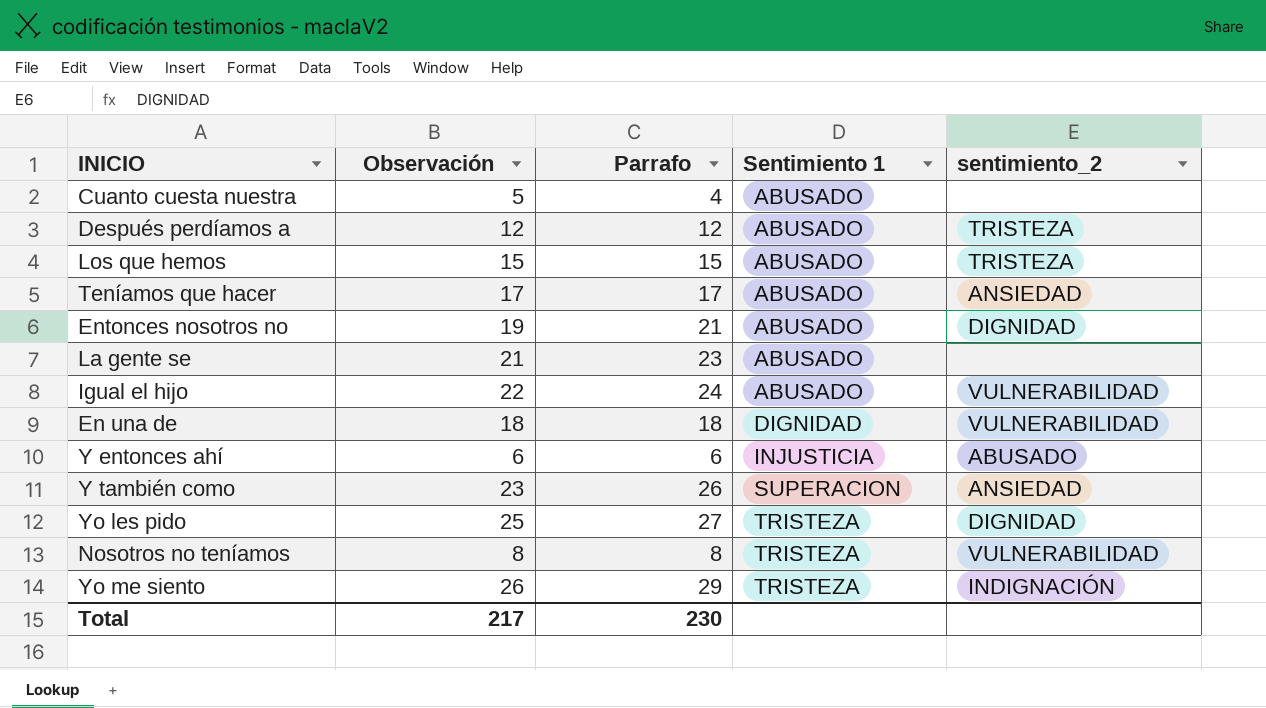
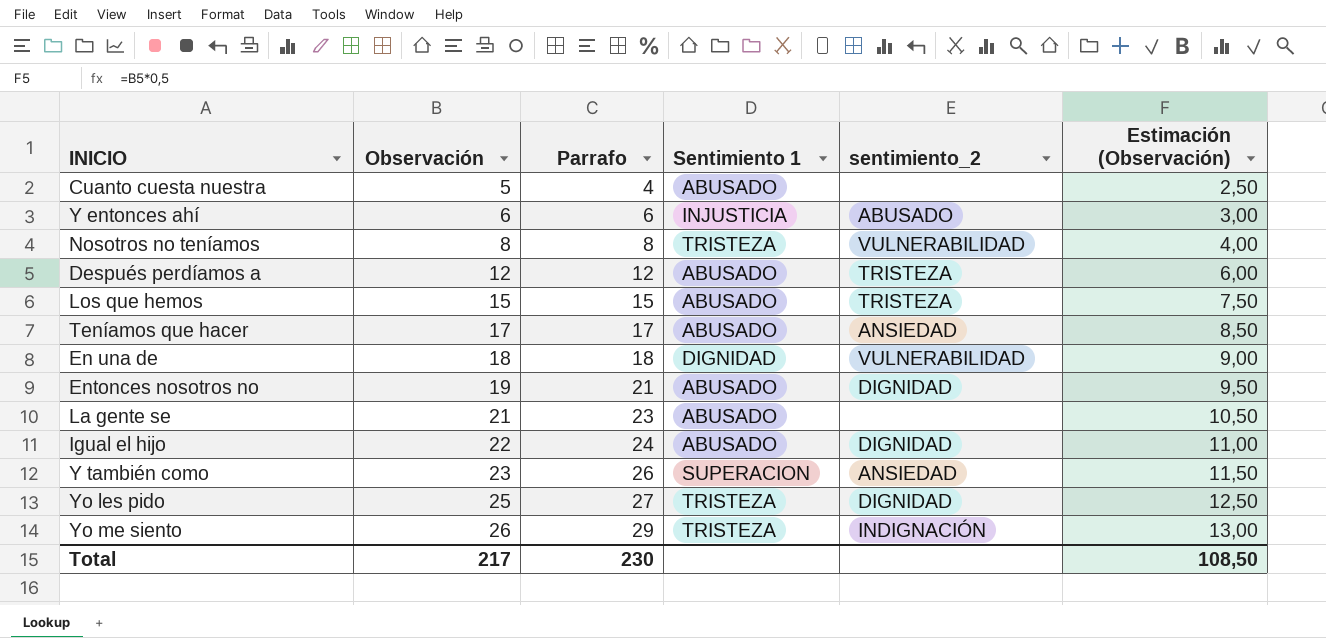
row order: Sentimiento 1 ascending -> Observación ascending
column Estimación (Observación) | formula: none -> [Observación] * 0,5
Igual el hijo | sentimiento_2: VULNERABILIDAD -> DIGNIDAD

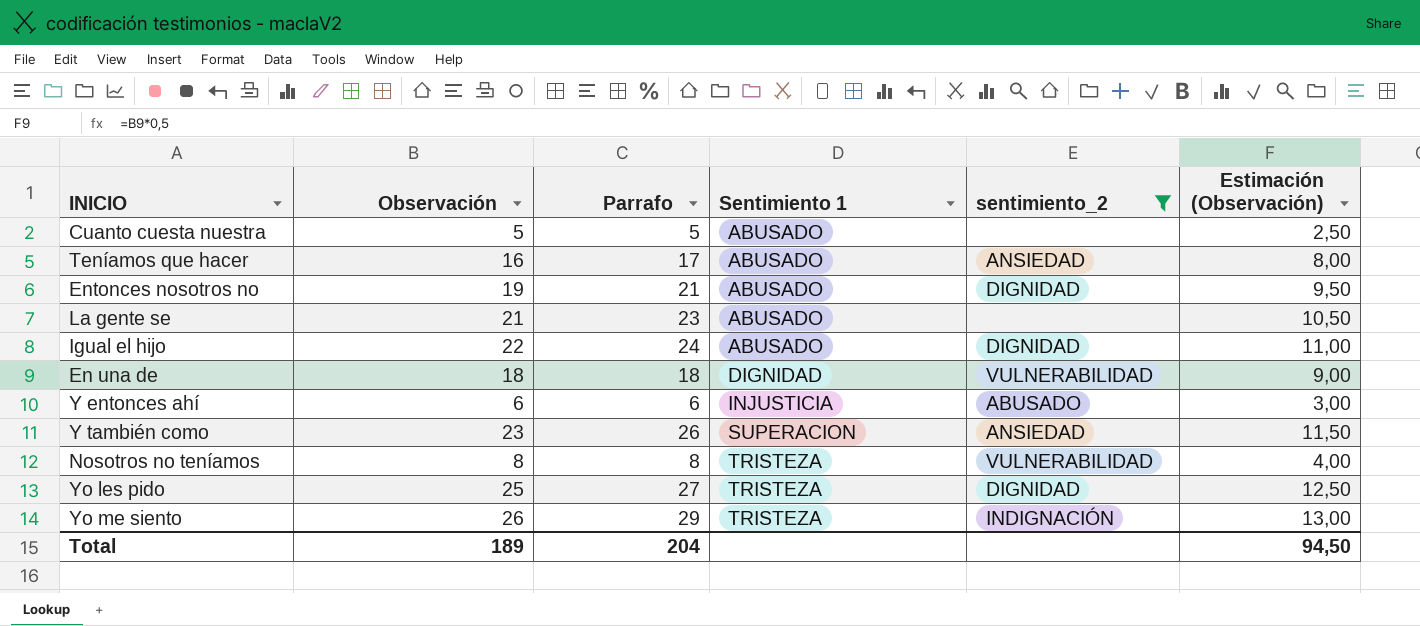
filter: none -> sentimiento_2 != TRISTEZA
row order: Observación ascending -> Sentimiento 1 ascending
Cuanto cuesta nuestra | Parrafo: 4 -> 5
Teníamos que hacer | Observación: 17 -> 16
Teníamos que hacer | Estimación (Observación): 8,50 -> 8,00
Total | Observación: 217 -> 189
Total | Parrafo: 230 -> 204
Total | Estimación (Observación): 108,50 -> 94,50

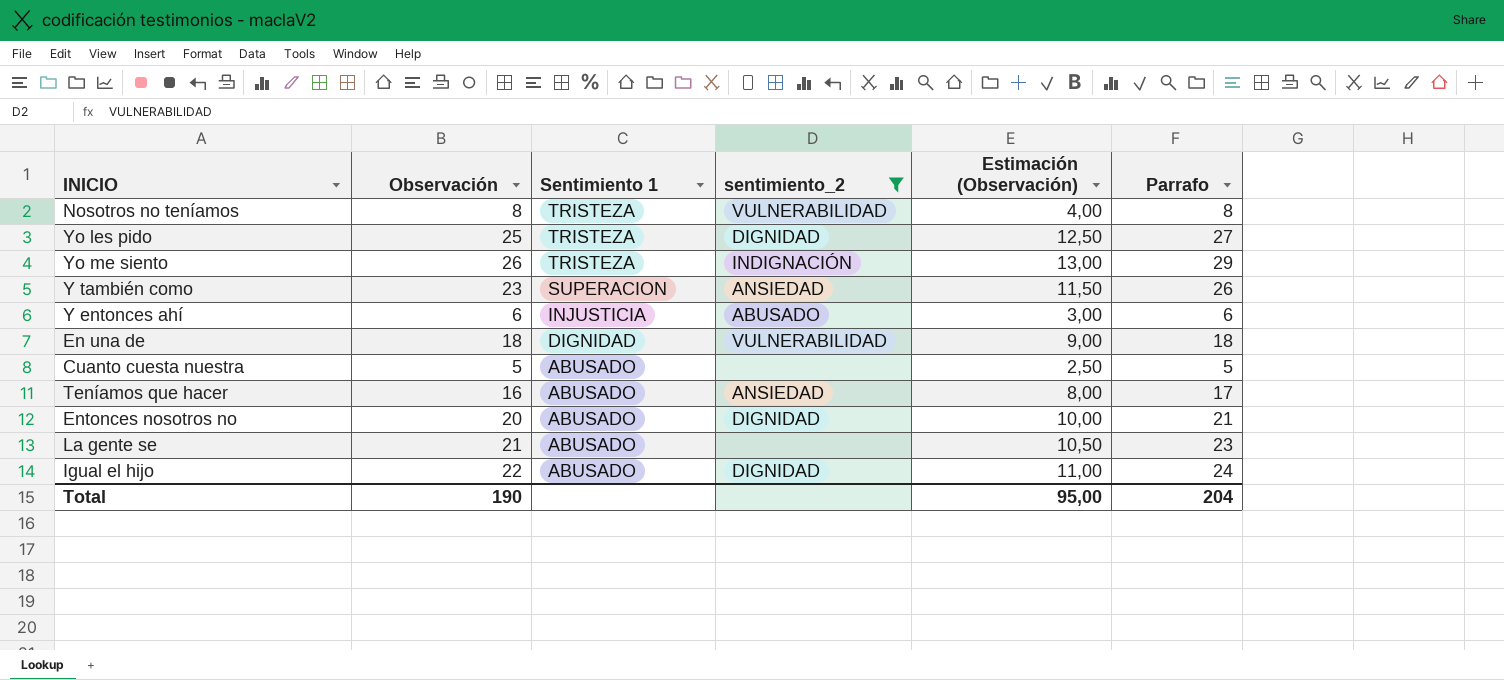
row order: Sentimiento 1 ascending -> Sentimiento 1 descending
column Parrafo | position: 3 -> 6
Entonces nosotros no | Observación: 19 -> 20
Entonces nosotros no | Estimación (Observación): 9,50 -> 10,00
Total | Observación: 189 -> 190
Total | Estimación (Observación): 94,50 -> 95,00

